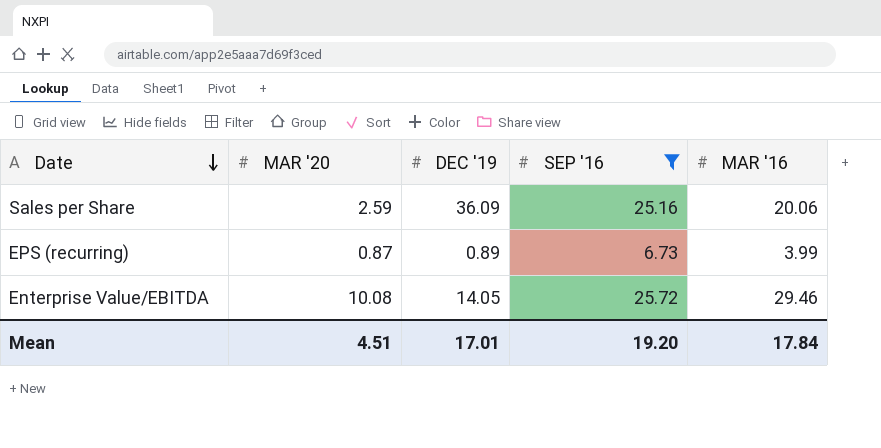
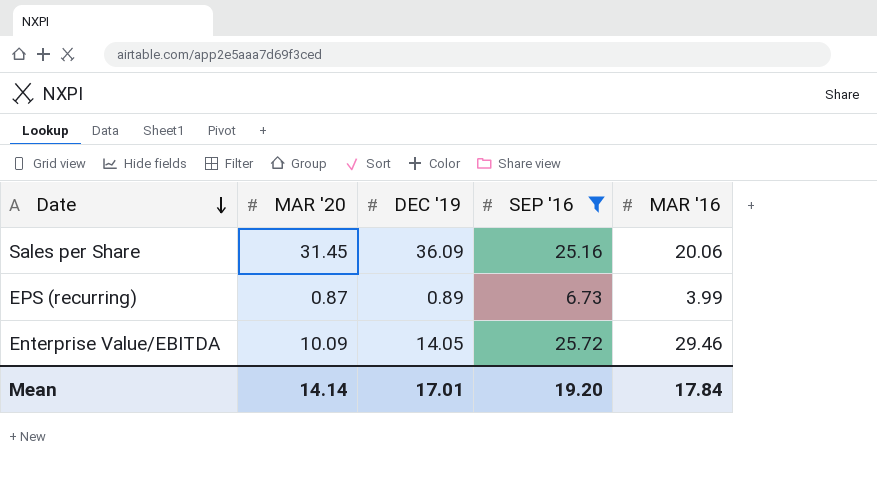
Sales per Share | MAR '20: 2.59 -> 31.45
Enterprise Value/EBITDA | MAR '20: 10.08 -> 10.09
Mean | MAR '20: 4.51 -> 14.14

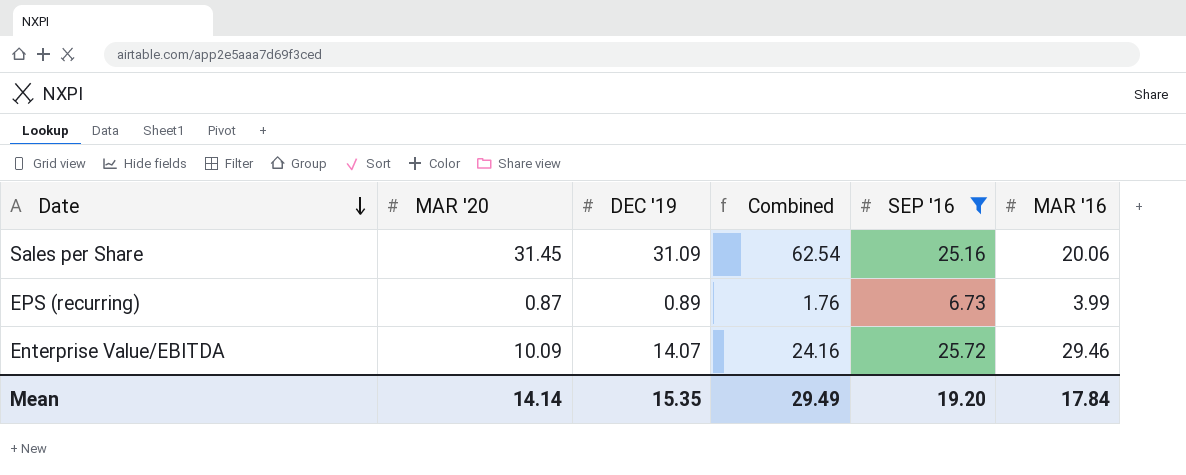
column Combined | formula: none -> [MAR '20] + [DEC '19]
Sales per Share | DEC '19: 36.09 -> 31.09
Enterprise Value/EBITDA | DEC '19: 14.05 -> 14.07
Mean | DEC '19: 17.01 -> 15.35

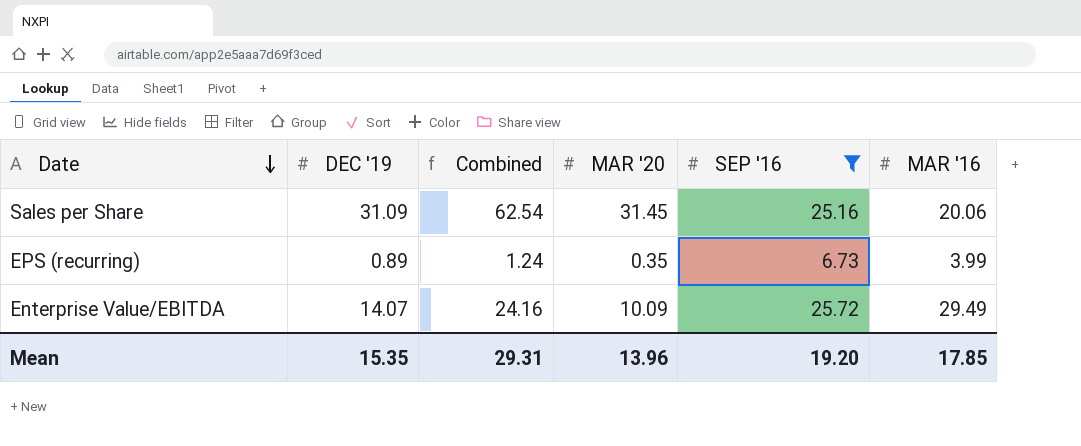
column MAR '20 | position: 2 -> 4
EPS (recurring) | Combined: 1.76 -> 1.24
EPS (recurring) | MAR '20: 0.87 -> 0.35
Enterprise Value/EBITDA | MAR '16: 29.46 -> 29.49
Mean | Combined: 29.49 -> 29.31
Mean | MAR '20: 14.14 -> 13.96
Mean | MAR '16: 17.84 -> 17.85

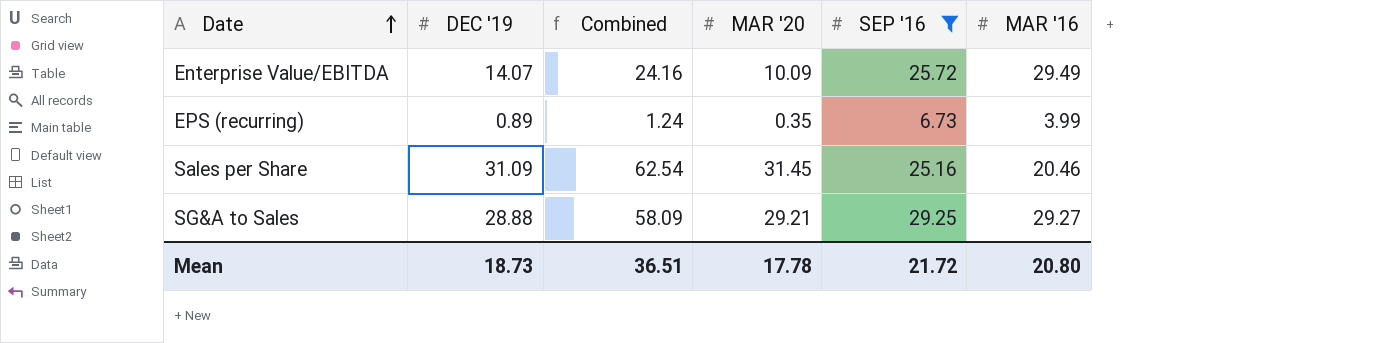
row order: Date descending -> Date ascending
Sales per Share | MAR '16: 20.06 -> 20.46
row SG&A to Sales: none -> 28.88 | 58.09 | 29.21 | 29.25 | 29.27
Mean | DEC '19: 15.35 -> 18.73
Mean | Combined: 29.31 -> 36.51
Mean | MAR '20: 13.96 -> 17.78
Mean | SEP '16: 19.20 -> 21.72
Mean | MAR '16: 17.85 -> 20.80

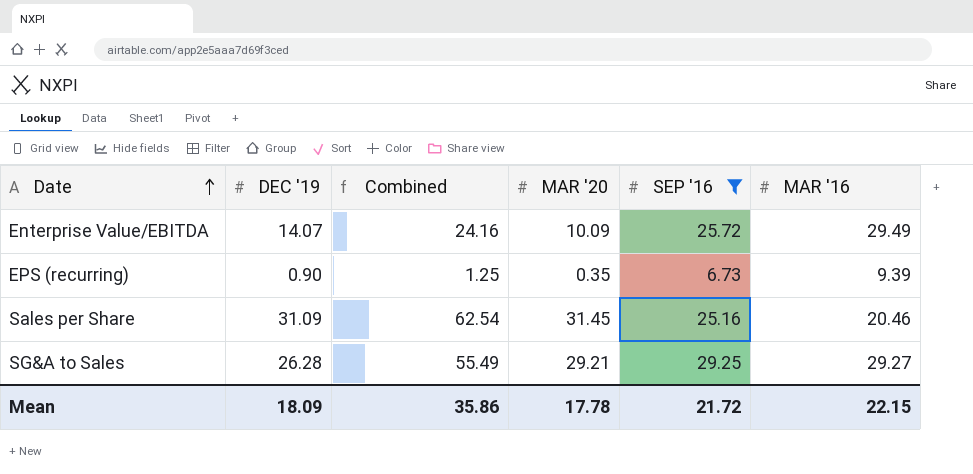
EPS (recurring) | DEC '19: 0.89 -> 0.90
EPS (recurring) | Combined: 1.24 -> 1.25
EPS (recurring) | MAR '16: 3.99 -> 9.39
SG&A to Sales | DEC '19: 28.88 -> 26.28
SG&A to Sales | Combined: 58.09 -> 55.49
Mean | DEC '19: 18.73 -> 18.09
Mean | Combined: 36.51 -> 35.86
Mean | MAR '16: 20.80 -> 22.15

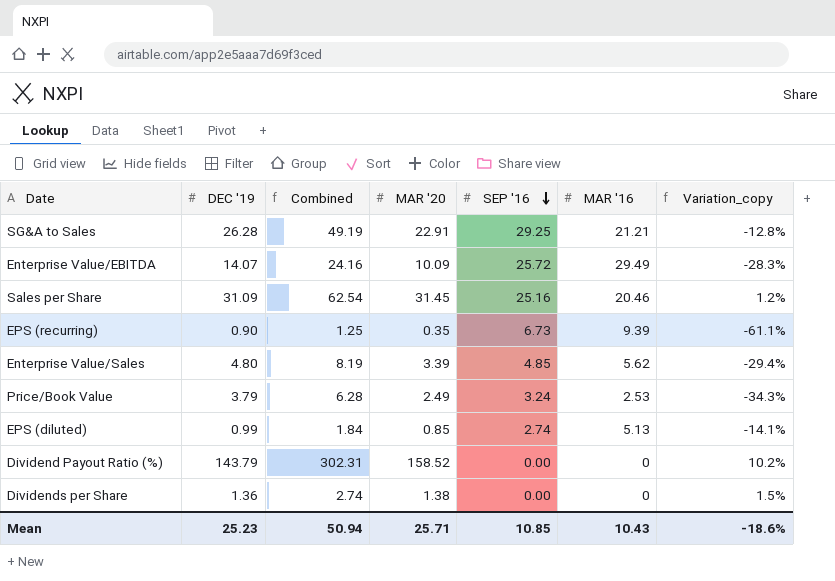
filter: SEP '16 >= 6.73 -> none
row order: Date ascending -> SEP '16 descending
column Variation_copy | formula: none -> ([MAR '20] - [DEC '19]) / [DEC '19]
SG&A to Sales | Combined: 55.49 -> 49.19
SG&A to Sales | MAR '20: 29.21 -> 22.91
SG&A to Sales | MAR '16: 29.27 -> 21.21
Mean | DEC '19: 18.09 -> 25.23
Mean | Combined: 35.86 -> 50.94
Mean | MAR '20: 17.78 -> 25.71
Mean | SEP '16: 21.72 -> 10.85
Mean | MAR '16: 22.15 -> 10.43

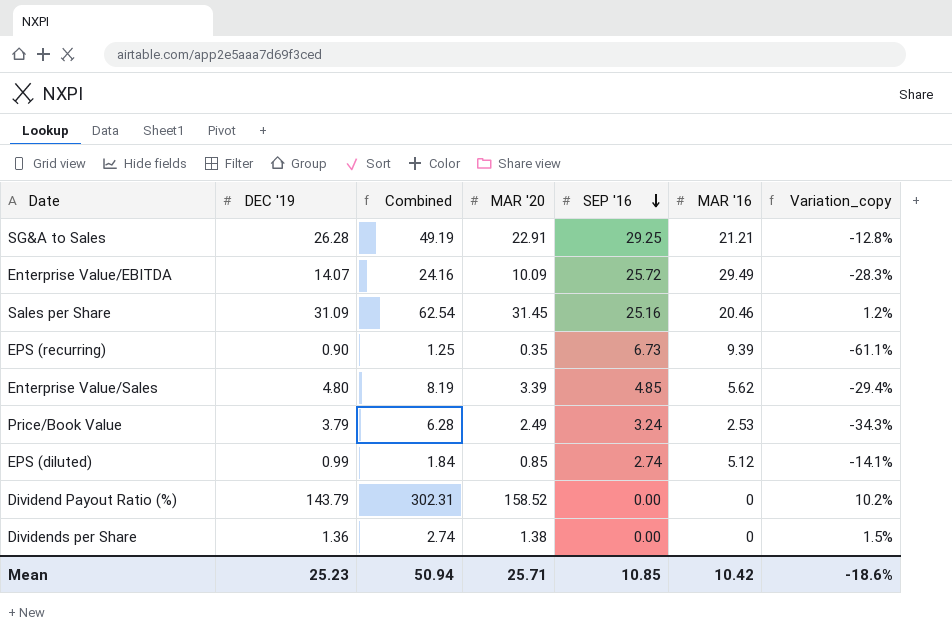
EPS (diluted) | MAR '16: 5.13 -> 5.12
Mean | MAR '16: 10.43 -> 10.42

